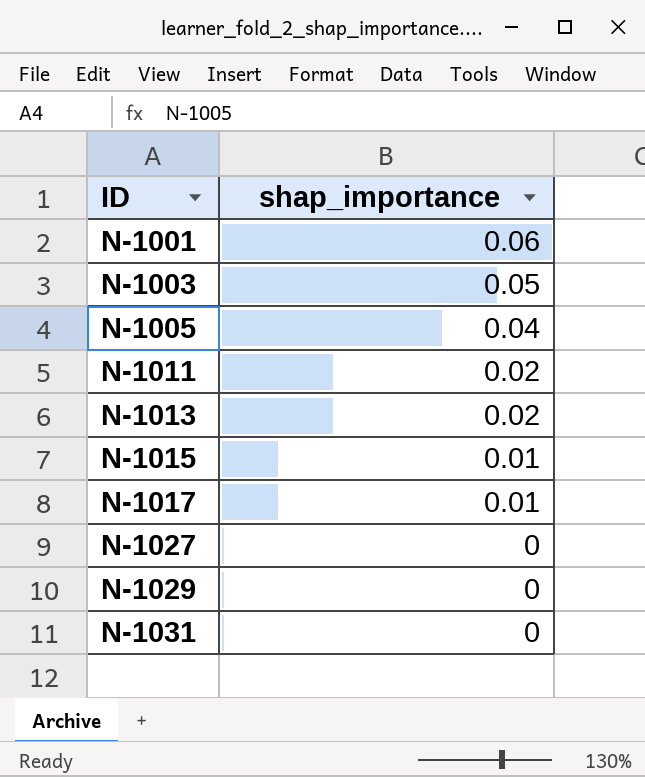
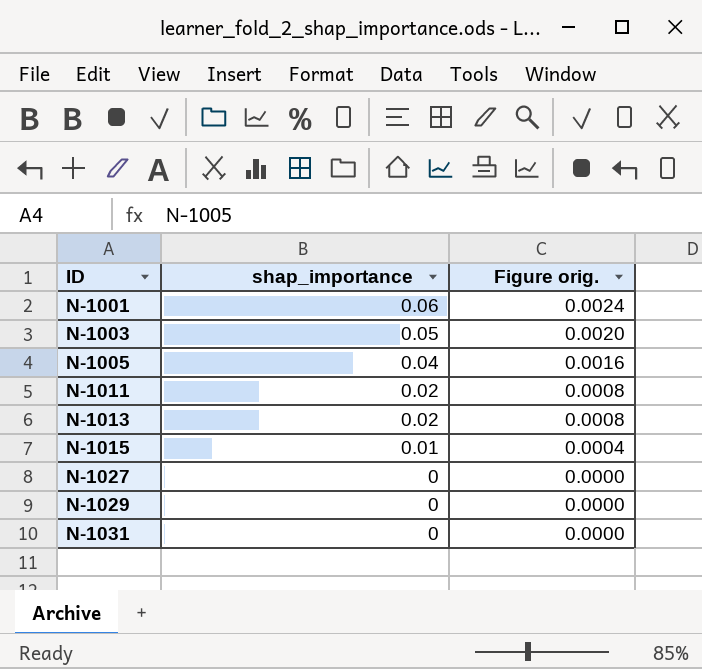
column Figure orig. | formula: none -> [shap_importance] * 0.04
row N-1017: 0.01 -> none

